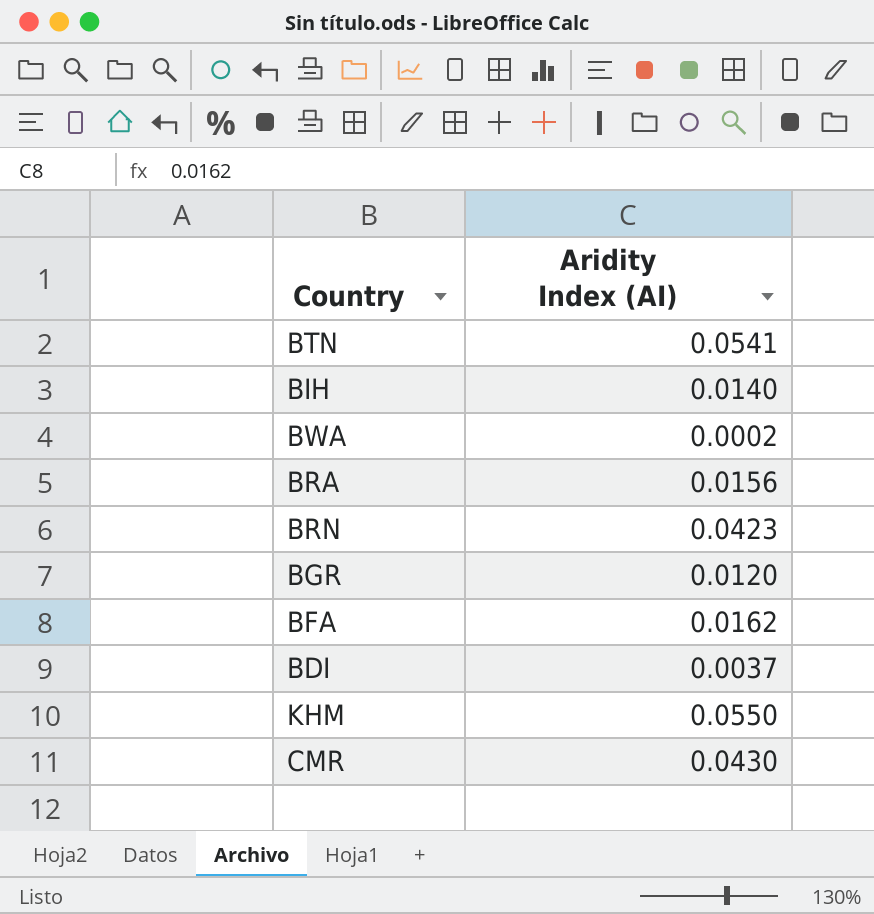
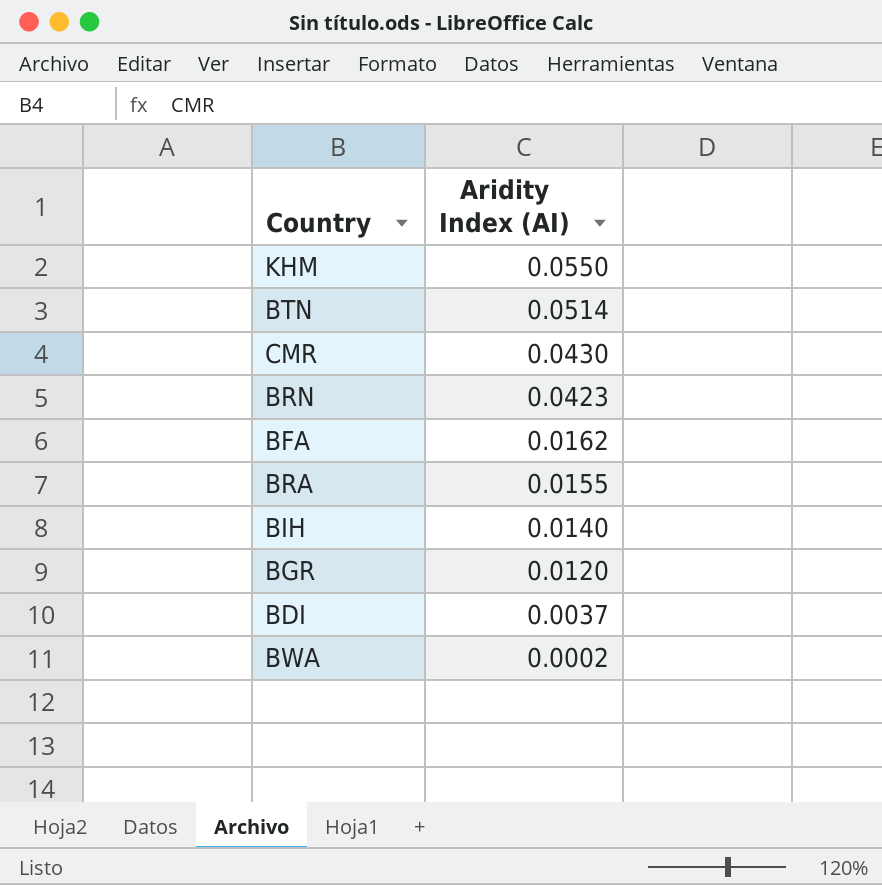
row order: none -> Aridity Index (AI) descending
BTN | Aridity Index (AI): 0.0541 -> 0.0514
BRA | Aridity Index (AI): 0.0156 -> 0.0155

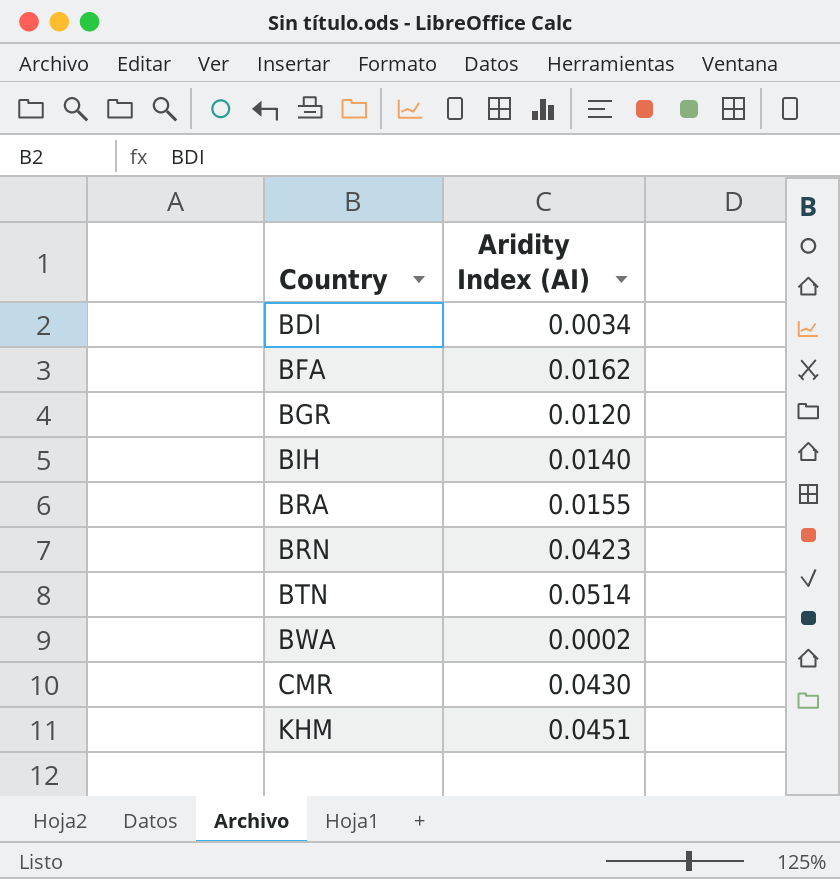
row order: Aridity Index (AI) descending -> Country ascending
BDI | Aridity Index (AI): 0.0037 -> 0.0034
KHM | Aridity Index (AI): 0.0550 -> 0.0451

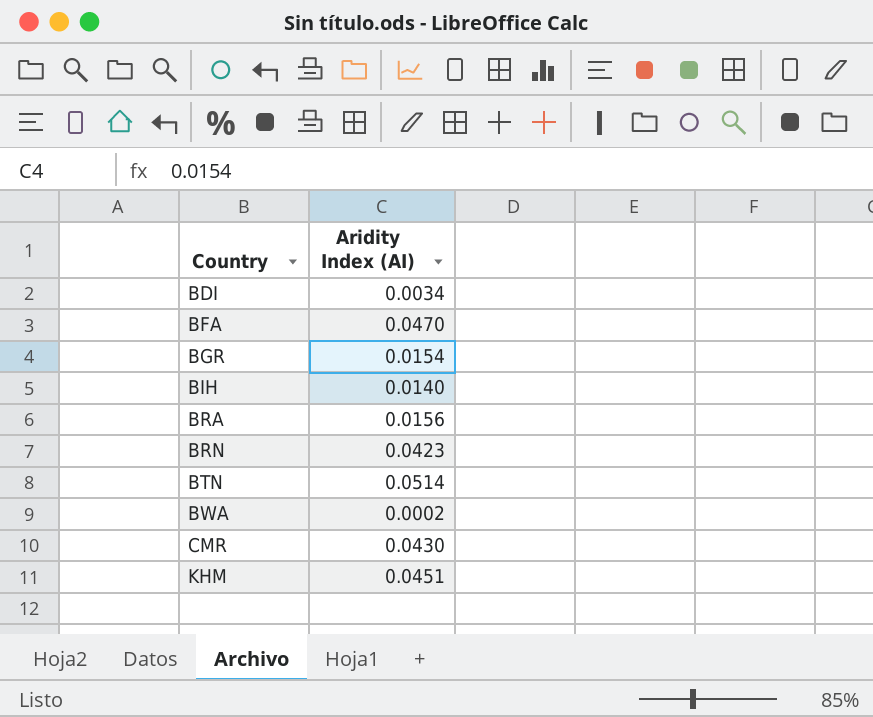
BFA | Aridity Index (AI): 0.0162 -> 0.0470
BGR | Aridity Index (AI): 0.0120 -> 0.0154
BRA | Aridity Index (AI): 0.0155 -> 0.0156

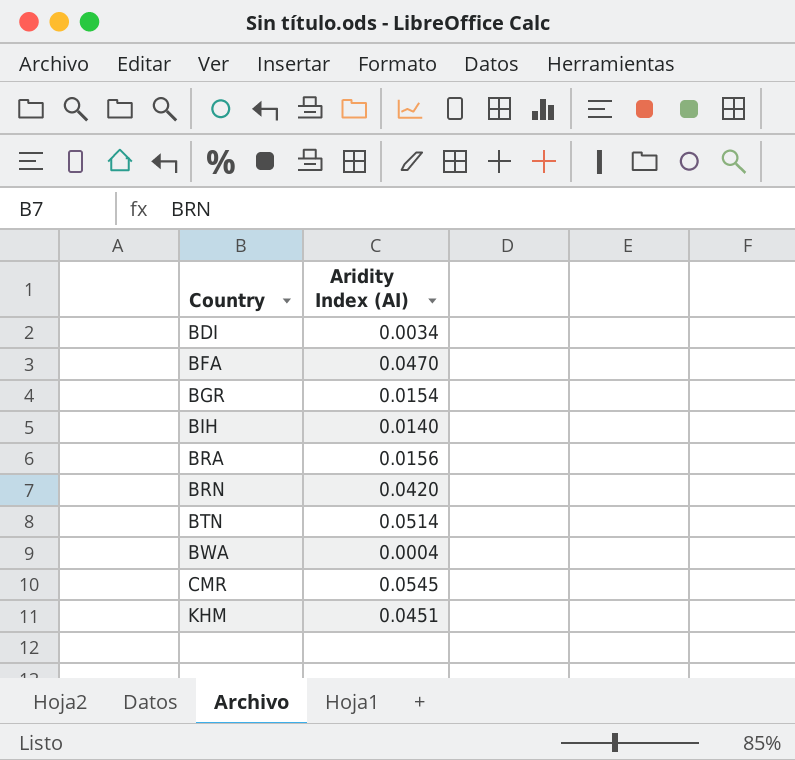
BRN | Aridity Index (AI): 0.0423 -> 0.0420
BWA | Aridity Index (AI): 0.0002 -> 0.0004
CMR | Aridity Index (AI): 0.0430 -> 0.0545

